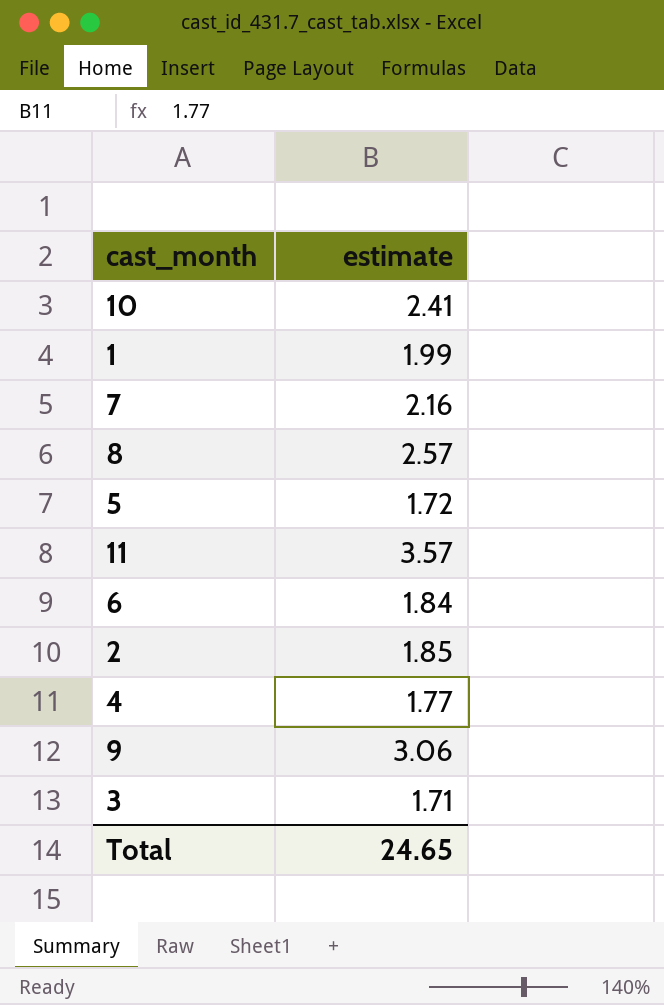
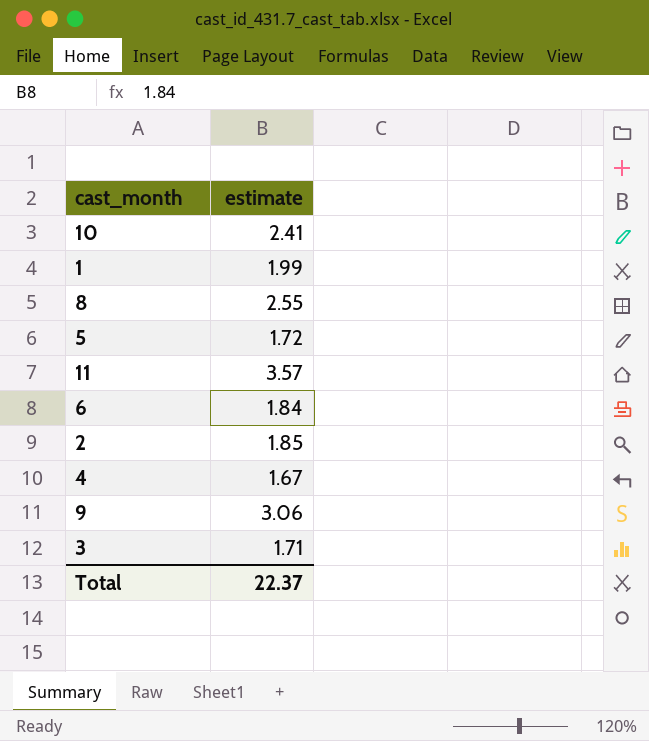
row 7: 2.16 -> none
8 | estimate: 2.57 -> 2.55
4 | estimate: 1.77 -> 1.67
Total | estimate: 24.65 -> 22.37

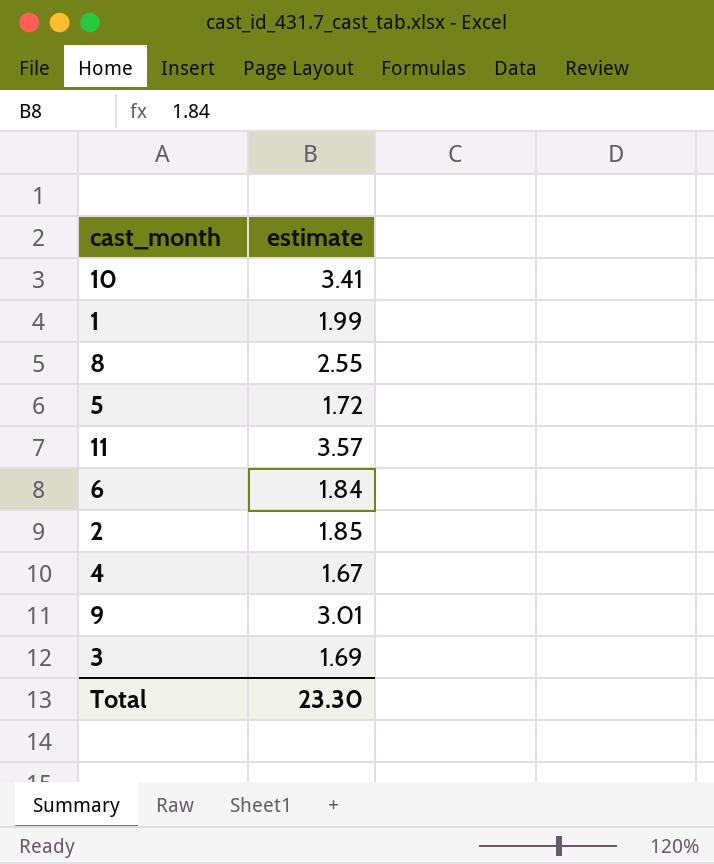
10 | estimate: 2.41 -> 3.41
9 | estimate: 3.06 -> 3.01
3 | estimate: 1.71 -> 1.69
Total | estimate: 22.37 -> 23.30

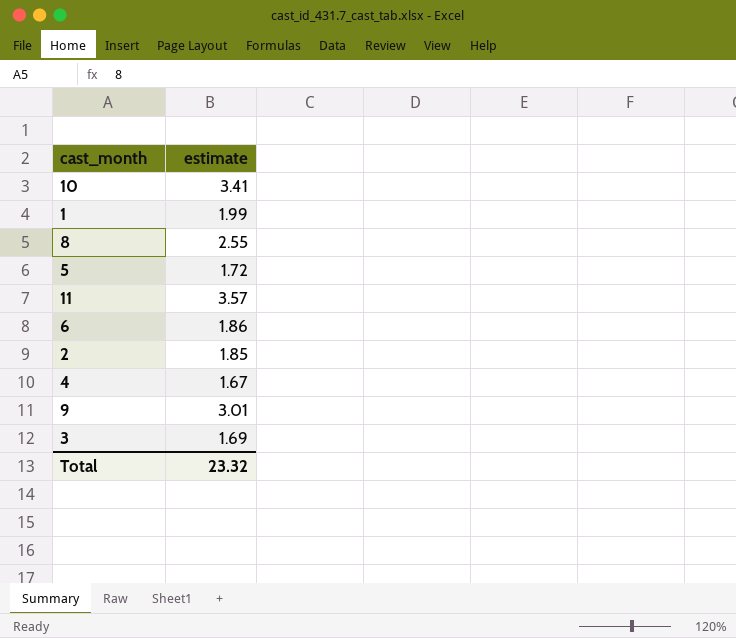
6 | estimate: 1.84 -> 1.86
Total | estimate: 23.30 -> 23.32

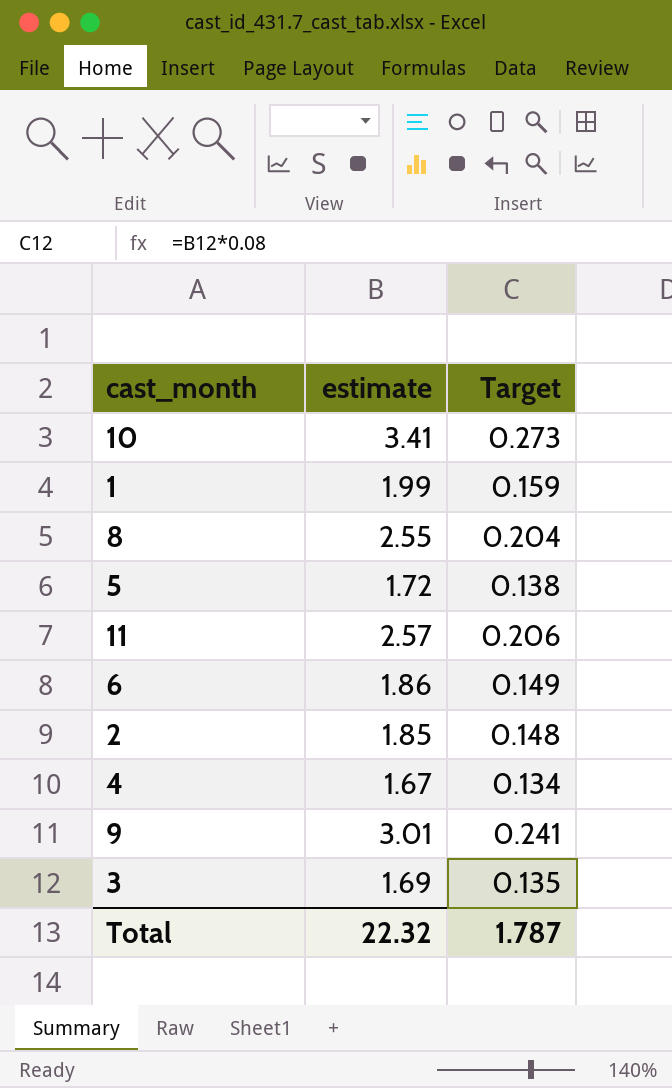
column Target | formula: none -> [estimate] * 0.08
11 | estimate: 3.57 -> 2.57
Total | estimate: 23.32 -> 22.32

